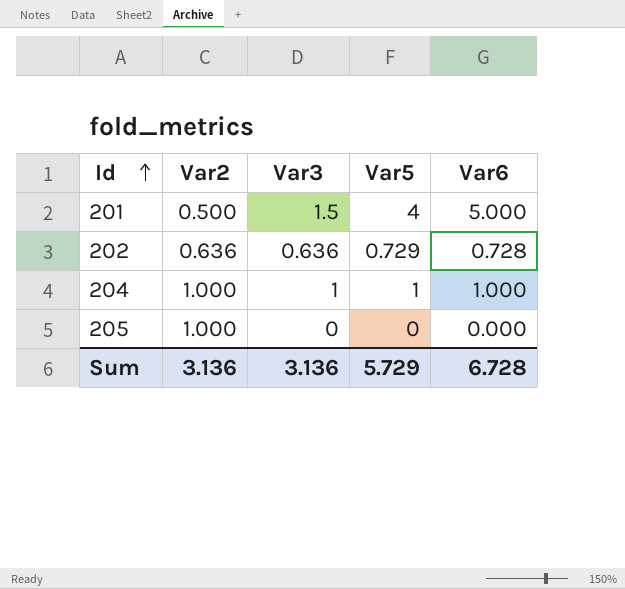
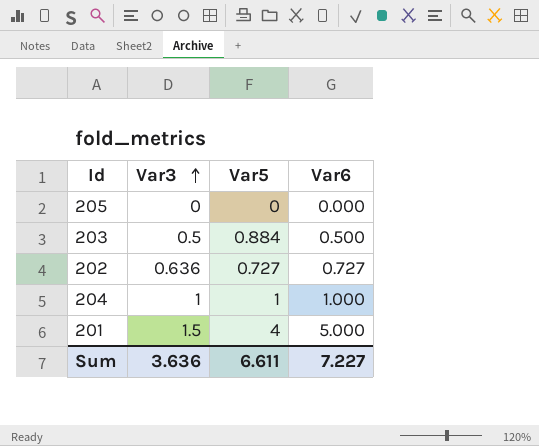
row order: Id ascending -> Var3 ascending
column Var2 | position: 2 -> none
row 203: none -> 0.5 | 0.884 | 0.500
202 | Var5: 0.729 -> 0.727
202 | Var6: 0.728 -> 0.727
Sum | Var3: 3.136 -> 3.636
Sum | Var5: 5.729 -> 6.611
Sum | Var6: 6.728 -> 7.227

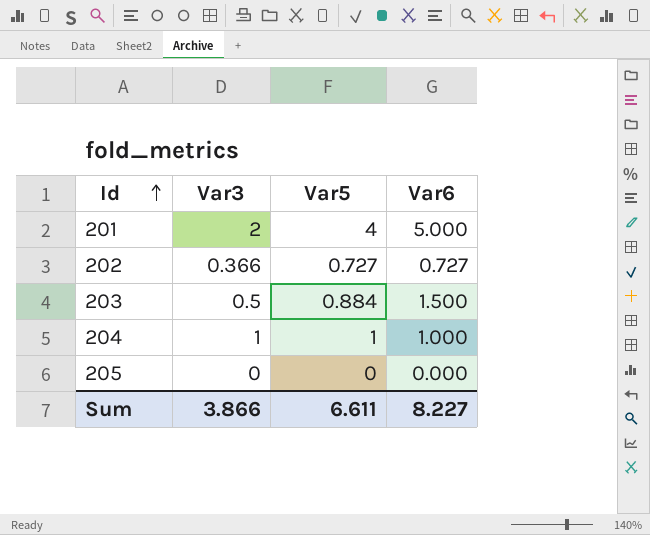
row order: Var3 ascending -> Id ascending
201 | Var3: 1.5 -> 2
202 | Var3: 0.636 -> 0.366
203 | Var6: 0.500 -> 1.500
Sum | Var3: 3.636 -> 3.866
Sum | Var6: 7.227 -> 8.227

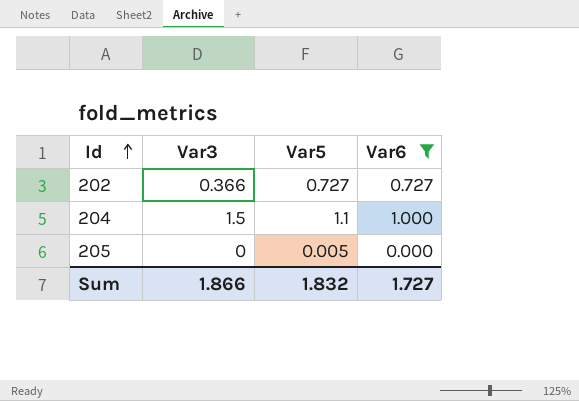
filter: none -> Var6 <= 1.000
204 | Var3: 1 -> 1.5
204 | Var5: 1 -> 1.1
205 | Var5: 0 -> 0.005
Sum | Var3: 3.866 -> 1.866
Sum | Var5: 6.611 -> 1.832
Sum | Var6: 8.227 -> 1.727

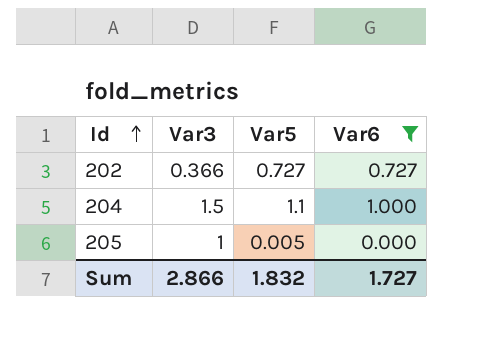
205 | Var3: 0 -> 1
Sum | Var3: 1.866 -> 2.866

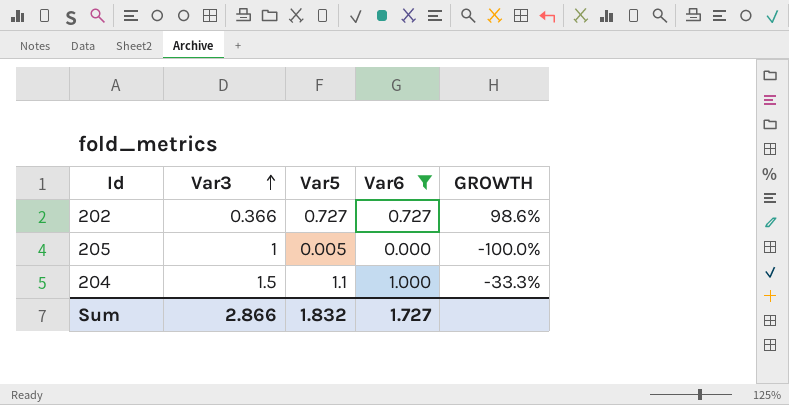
row order: Id ascending -> Var3 ascending
column GROWTH | formula: none -> ([Var6] - [Var3]) / [Var3]

